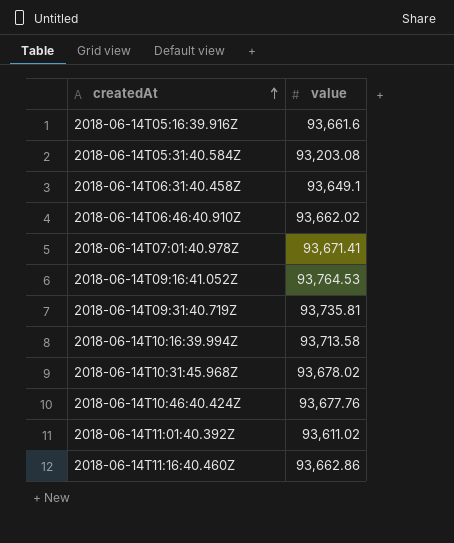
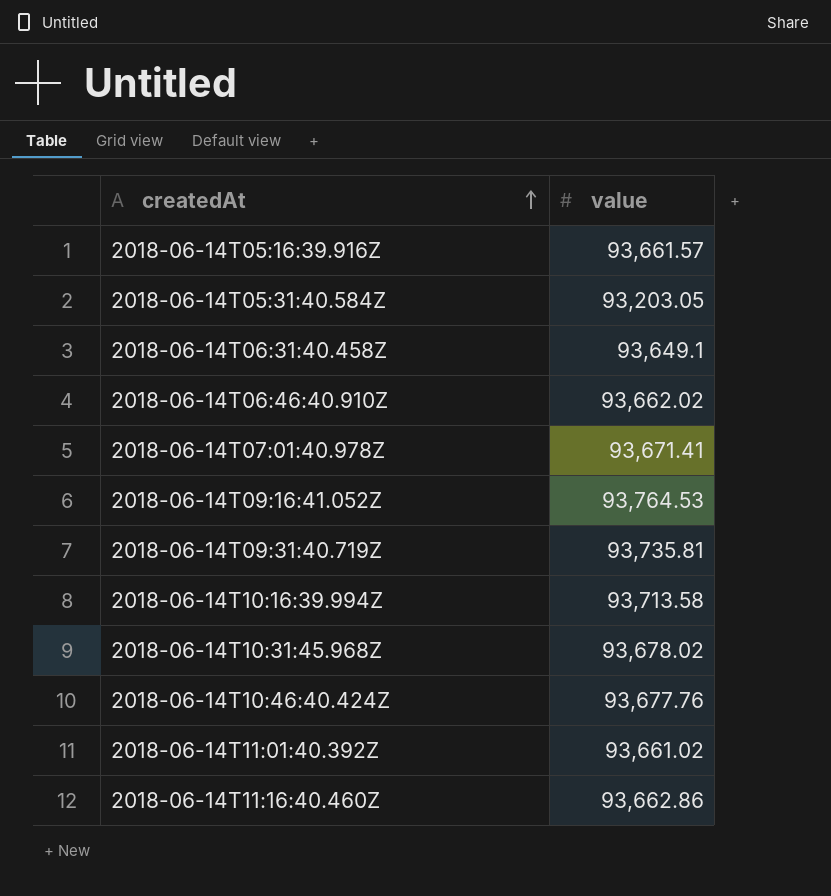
2018-06-14T05:16:39.916Z | value: 93,661.6 -> 93,661.57
2018-06-14T05:31:40.584Z | value: 93,203.08 -> 93,203.05
2018-06-14T11:01:40.392Z | value: 93,611.02 -> 93,661.02

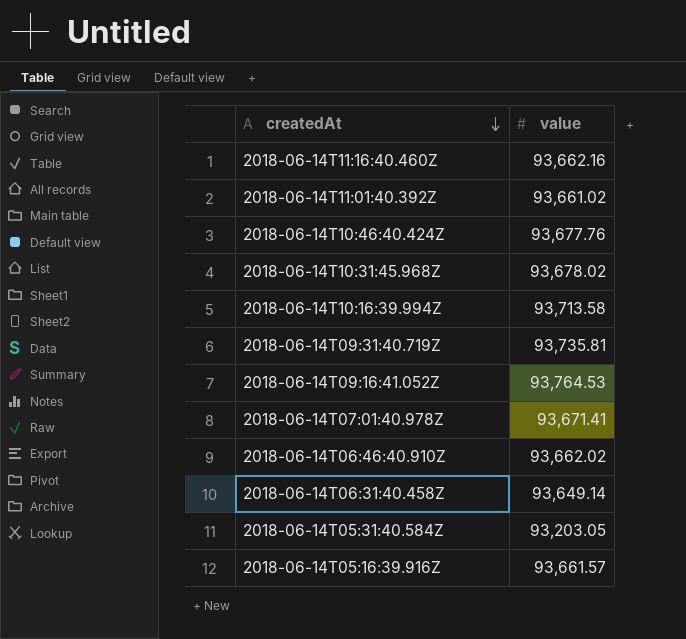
row order: createdAt ascending -> createdAt descending
2018-06-14T11:16:40.460Z | value: 93,662.86 -> 93,662.16
2018-06-14T06:31:40.458Z | value: 93,649.1 -> 93,649.14

